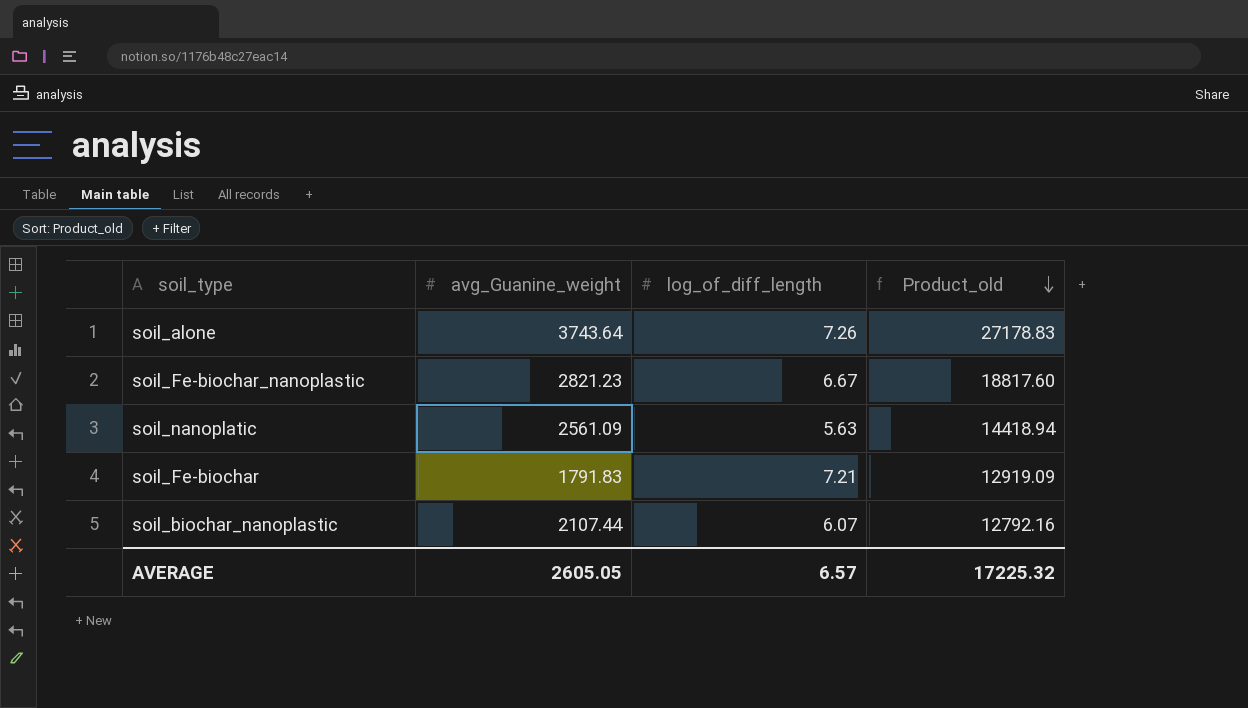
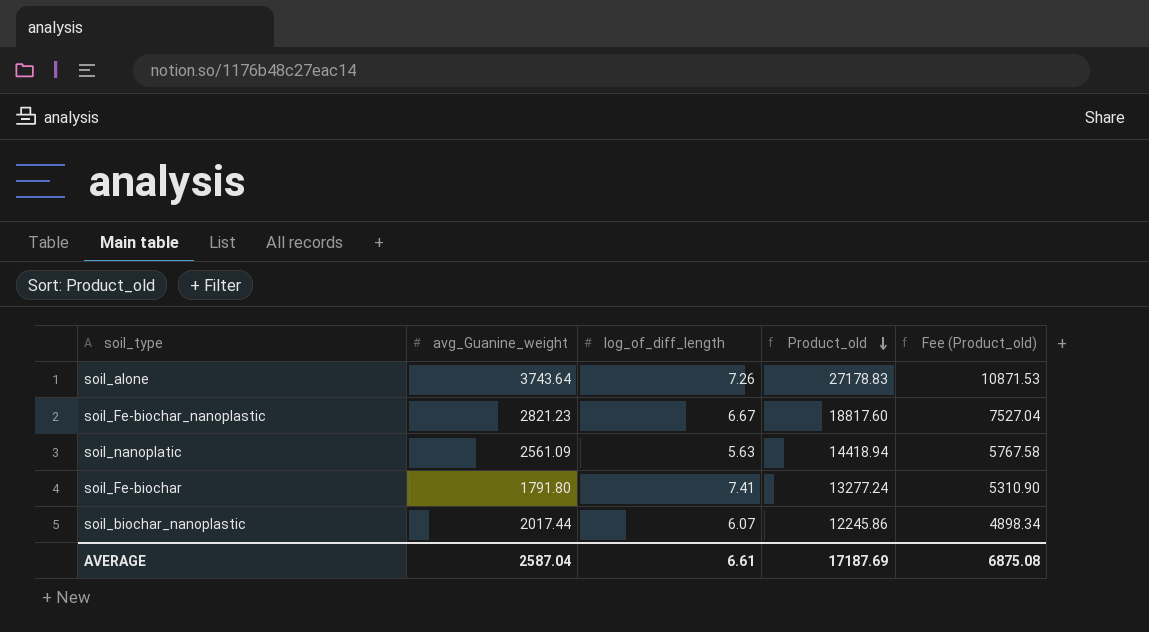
column Fee (Product_old) | formula: none -> [Product_old] * 0.4
soil_Fe-biochar | avg_Guanine_weight: 1791.83 -> 1791.80
soil_Fe-biochar | log_of_diff_length: 7.21 -> 7.41
soil_Fe-biochar | Product_old: 12919.09 -> 13277.24
soil_biochar_nanoplastic | avg_Guanine_weight: 2107.44 -> 2017.44
soil_biochar_nanoplastic | Product_old: 12792.16 -> 12245.86
AVERAGE | avg_Guanine_weight: 2605.05 -> 2587.04
AVERAGE | log_of_diff_length: 6.57 -> 6.61
AVERAGE | Product_old: 17225.32 -> 17187.69

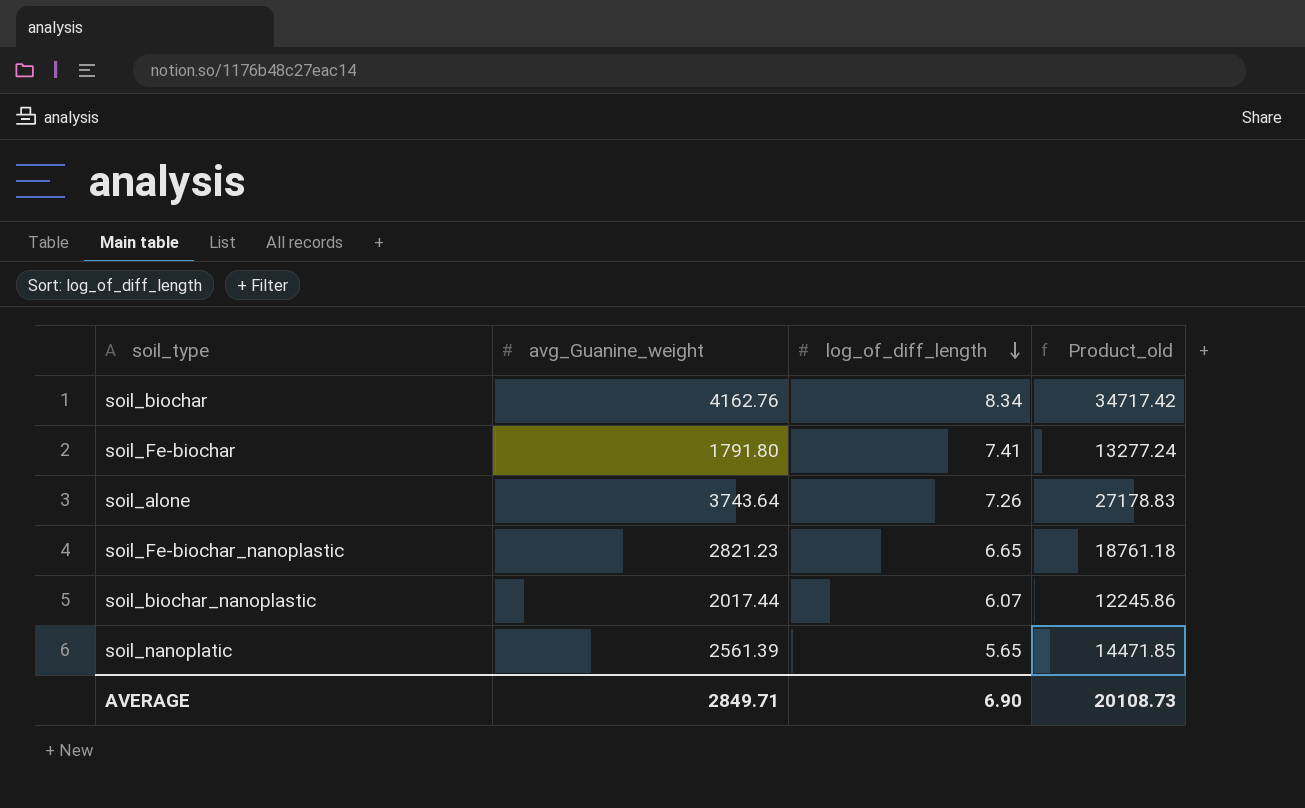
row order: Product_old descending -> log_of_diff_length descending
column Fee (Product_old) | formula: [Product_old] * 0.4 -> none
row soil_biochar: none -> 4162.76 | 8.34 | 34717.42
soil_Fe-biochar_nanoplastic | log_of_diff_length: 6.67 -> 6.65
soil_Fe-biochar_nanoplastic | Product_old: 18817.60 -> 18761.18
soil_nanoplatic | avg_Guanine_weight: 2561.09 -> 2561.39
soil_nanoplatic | log_of_diff_length: 5.63 -> 5.65
soil_nanoplatic | Product_old: 14418.94 -> 14471.85
AVERAGE | avg_Guanine_weight: 2587.04 -> 2849.71
AVERAGE | log_of_diff_length: 6.61 -> 6.90
AVERAGE | Product_old: 17187.69 -> 20108.73

